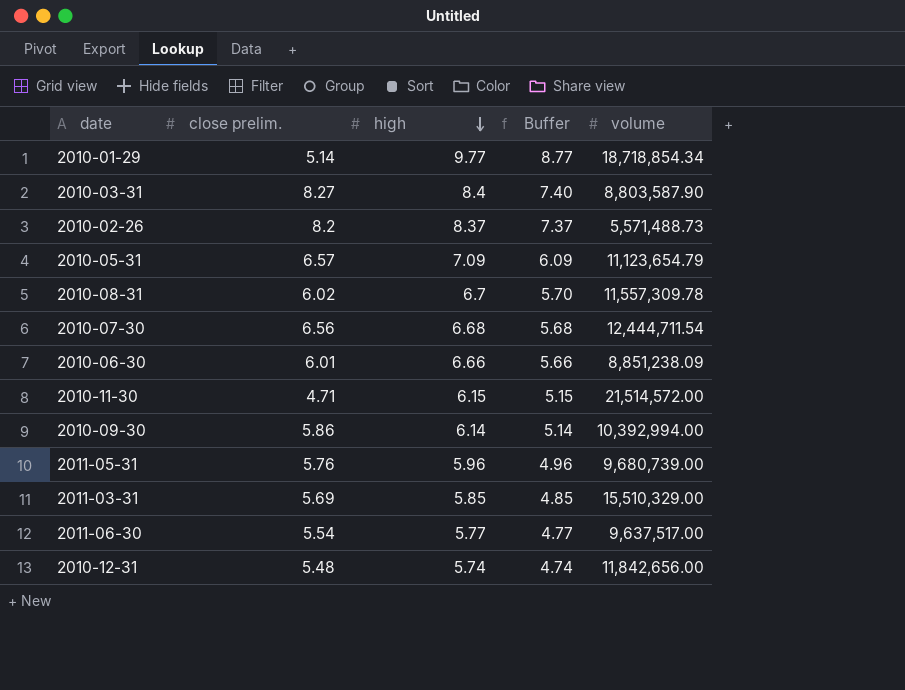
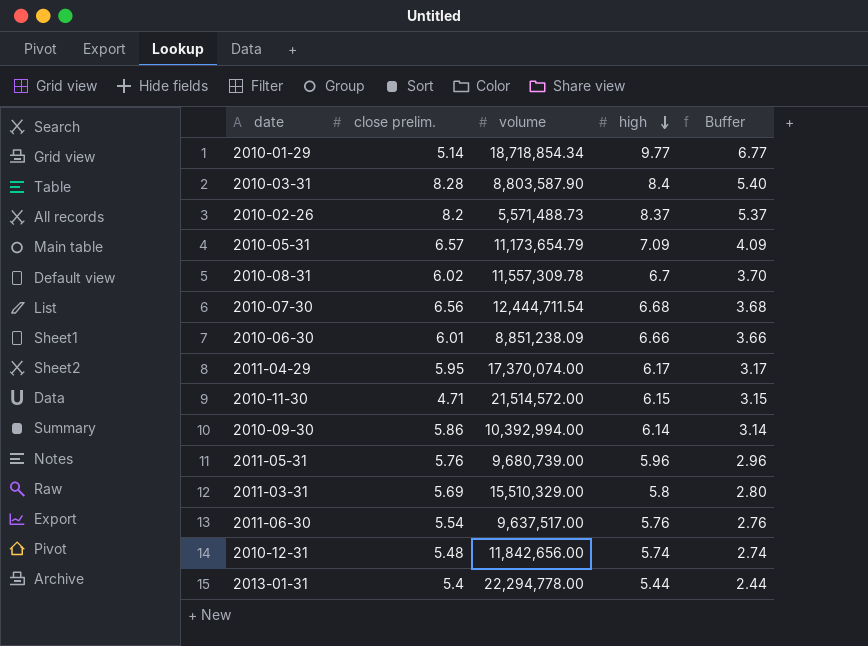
column volume | position: 5 -> 3
column Buffer | formula: [high] - 1 -> [high] - 3
2010-03-31 | close prelim.: 8.27 -> 8.28
2010-05-31 | volume: 11,123,654.79 -> 11,173,654.79
row 2011-04-29: none -> 5.95 | 17,370,074.00 | 6.17 | 3.17
2011-03-31 | high: 5.85 -> 5.8
2011-06-30 | high: 5.77 -> 5.76
row 2013-01-31: none -> 5.4 | 22,294,778.00 | 5.44 | 2.44

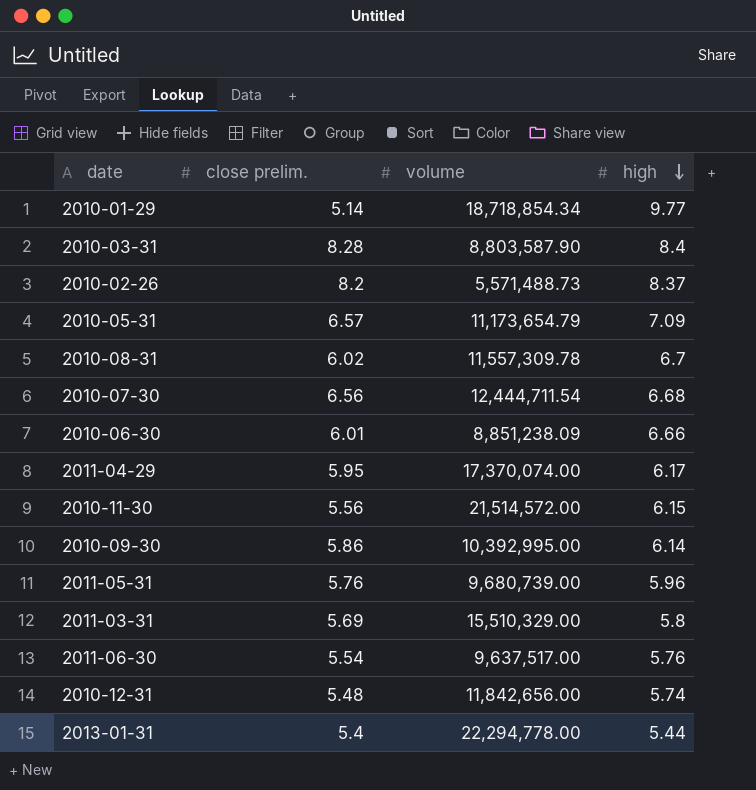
column Buffer | formula: [high] - 3 -> none
2010-11-30 | close prelim.: 4.71 -> 5.56
2010-09-30 | volume: 10,392,994.00 -> 10,392,995.00

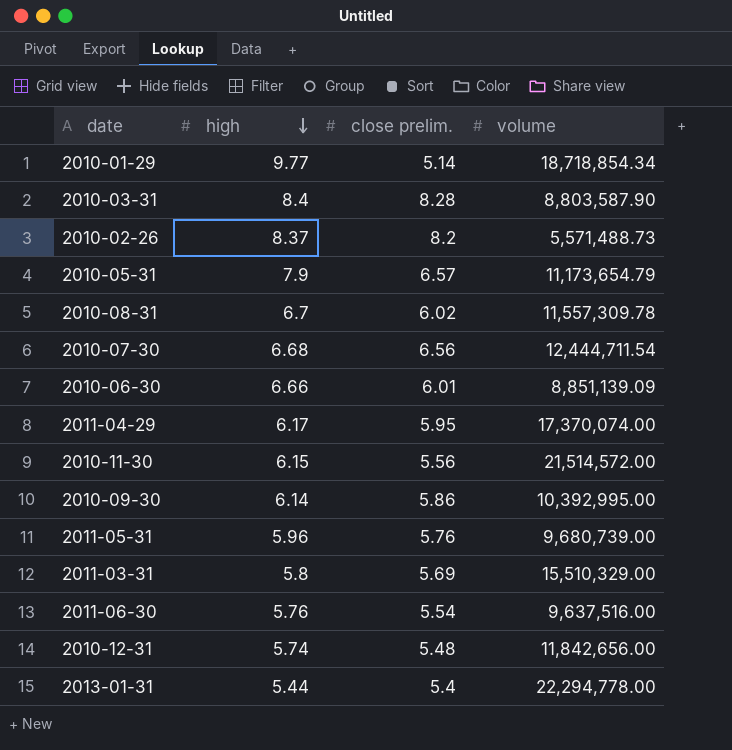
column high | position: 4 -> 2
2010-05-31 | high: 7.09 -> 7.9
2010-06-30 | volume: 8,851,238.09 -> 8,851,139.09
2011-06-30 | volume: 9,637,517.00 -> 9,637,516.00

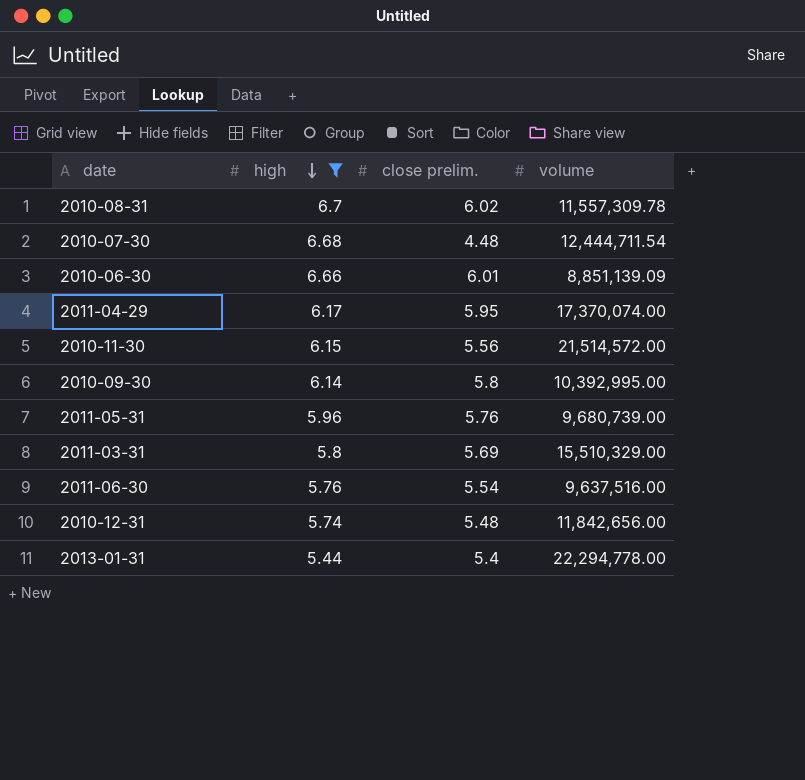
filter: none -> high <= 6.7
2010-07-30 | close prelim.: 6.56 -> 4.48
2010-09-30 | close prelim.: 5.86 -> 5.8

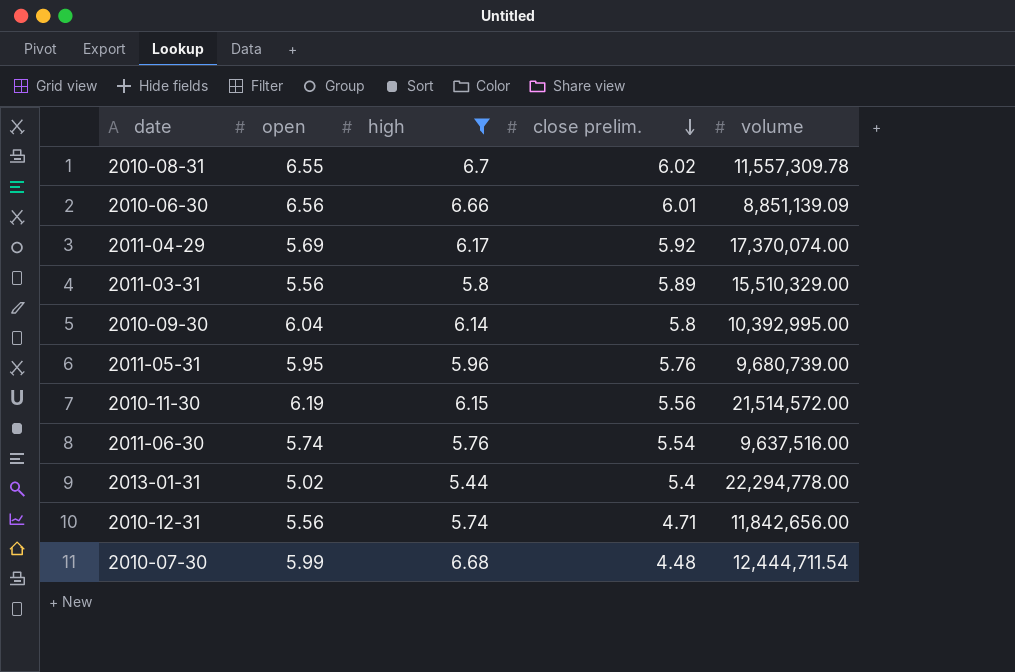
row order: high descending -> close prelim. descending
column open | position: none -> 2
2011-04-29 | close prelim.: 5.95 -> 5.92
2011-03-31 | close prelim.: 5.69 -> 5.89
2010-12-31 | close prelim.: 5.48 -> 4.71

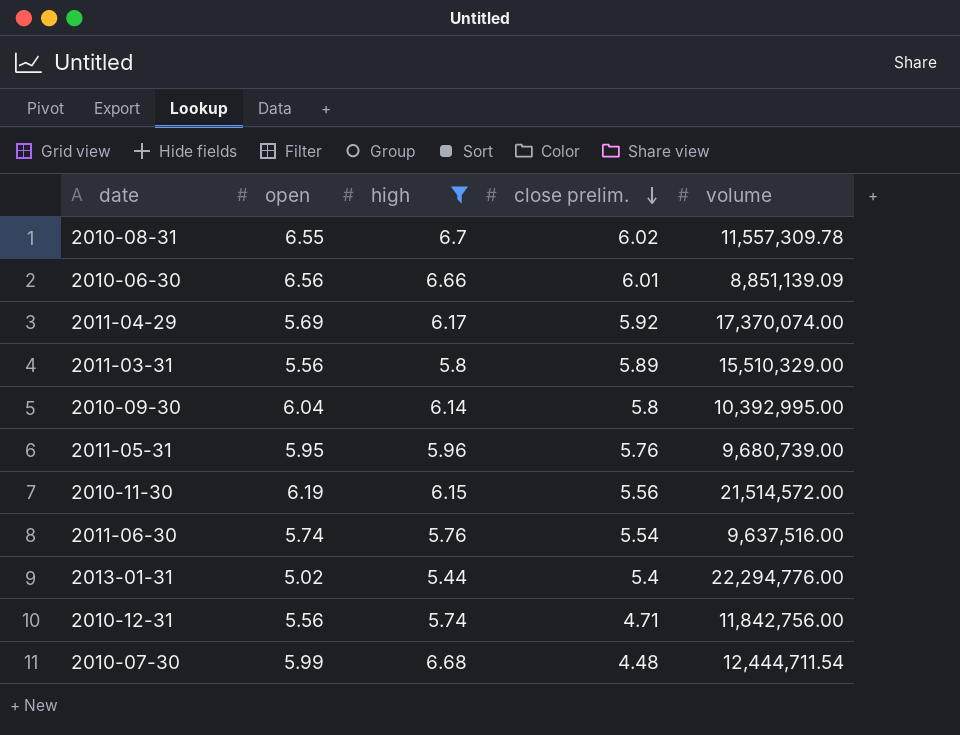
2013-01-31 | volume: 22,294,778.00 -> 22,294,776.00
2010-12-31 | volume: 11,842,656.00 -> 11,842,756.00

